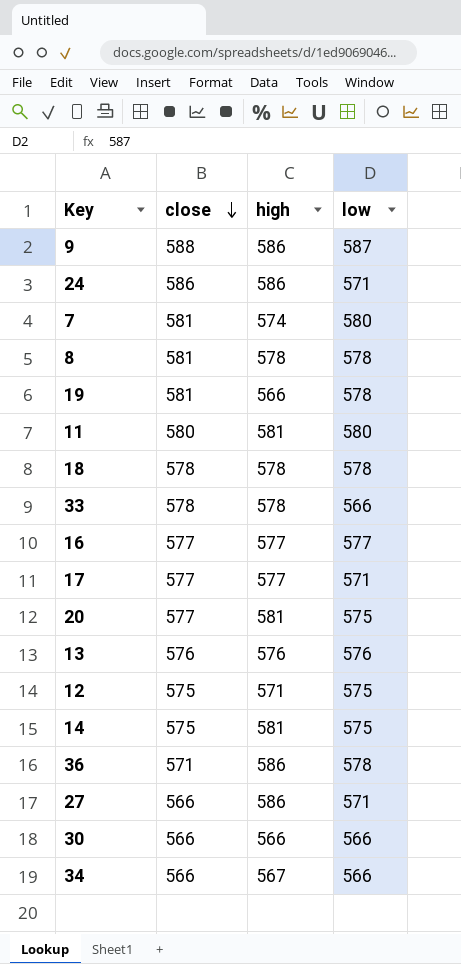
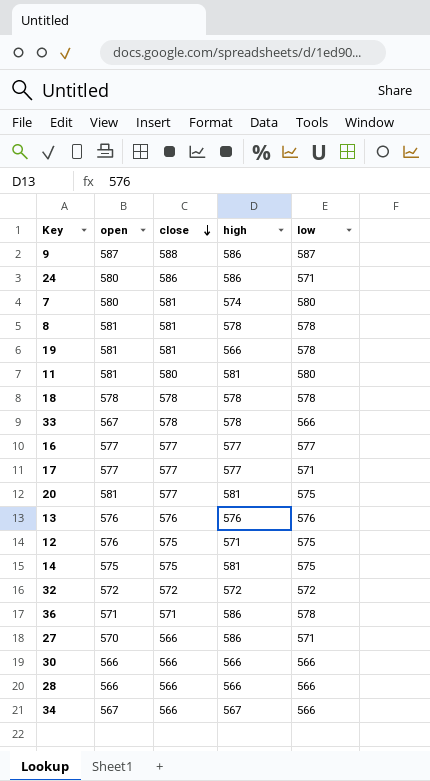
column open | position: none -> 2
row 32: none -> 572 | 572 | 572 | 572
row 28: none -> 566 | 566 | 566 | 566

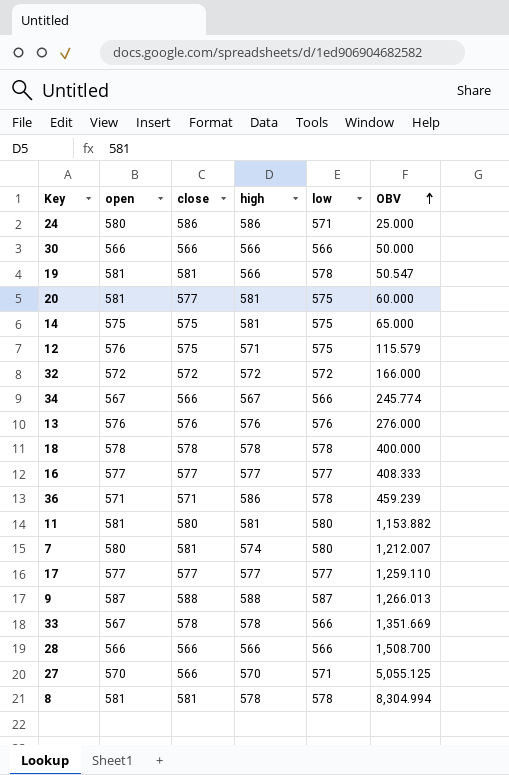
row order: close descending -> OBV ascending
column OBV | position: none -> 6
17 | low: 571 -> 577
9 | high: 586 -> 588
27 | high: 586 -> 570

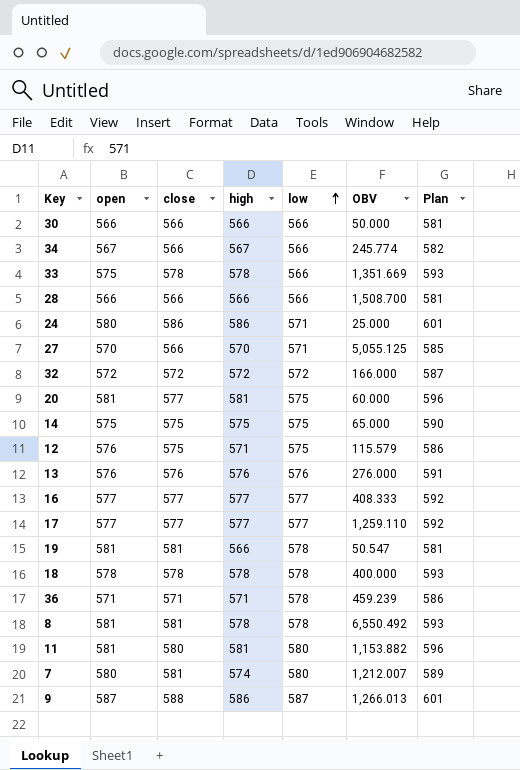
row order: OBV ascending -> low ascending
column Plan | formula: none -> [high] + 15
33 | open: 567 -> 575
14 | high: 581 -> 575
36 | high: 586 -> 571
8 | OBV: 8,304.994 -> 6,550.492
9 | high: 588 -> 586

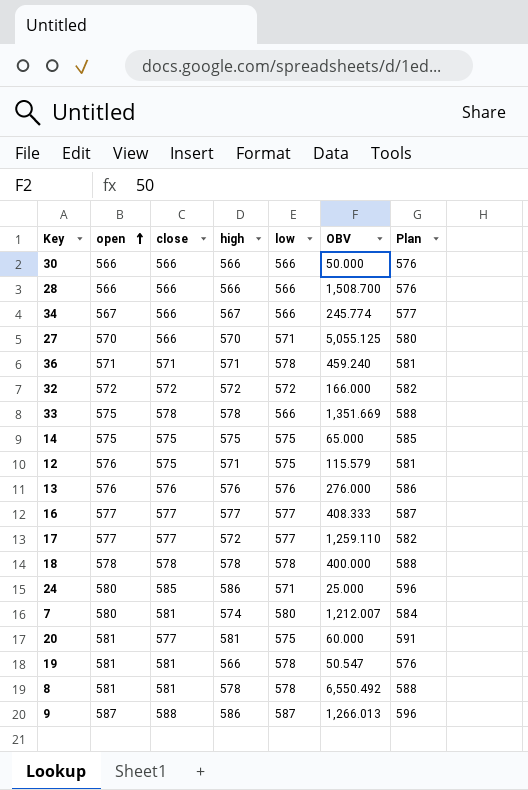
row order: low ascending -> open ascending
column Plan | formula: [high] + 15 -> [high] + 10
row 11: 581 | 580 | 581 | 580 | 1,153.882 | 596 -> none
36 | OBV: 459.239 -> 459.240
17 | high: 577 -> 572
24 | close: 586 -> 585

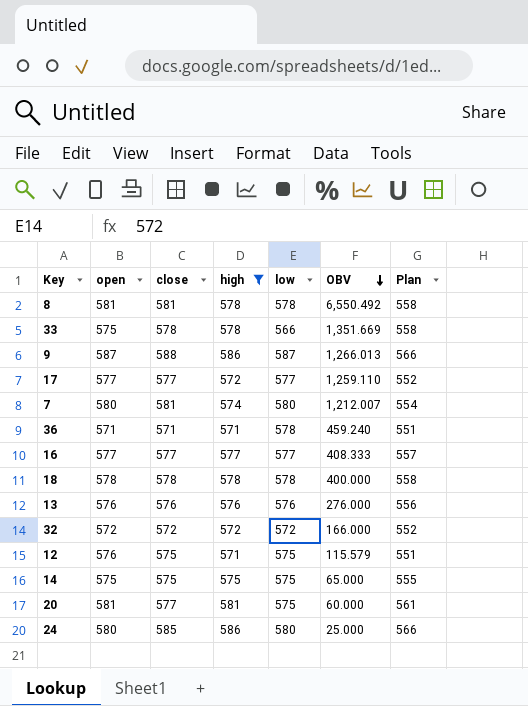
filter: none -> high >= 571
row order: open ascending -> OBV descending
column Plan | formula: [high] + 10 -> [high] - 20
24 | low: 571 -> 580

